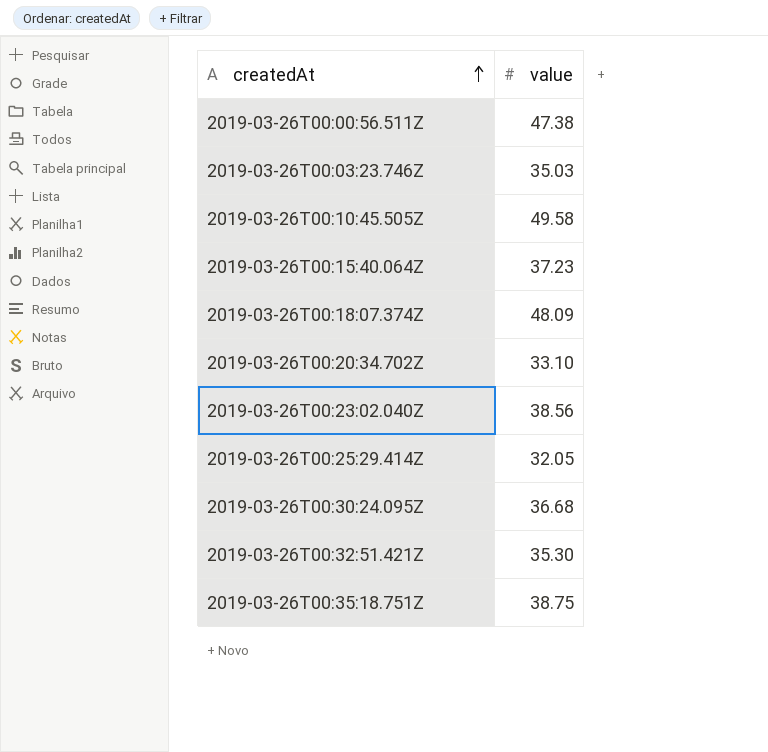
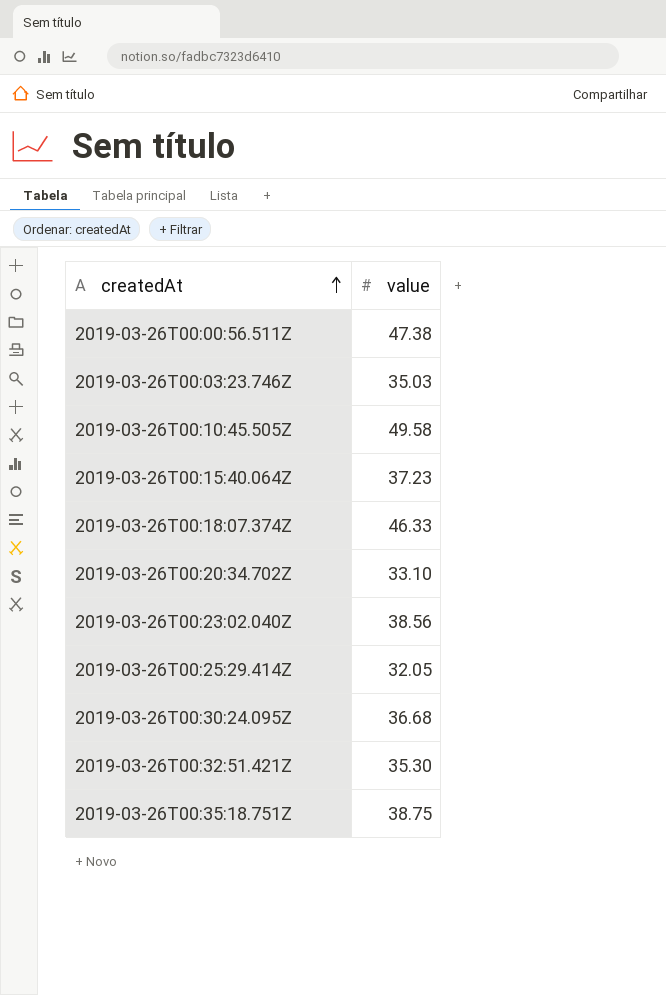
2019-03-26T00:18:07.374Z | value: 48.09 -> 46.33

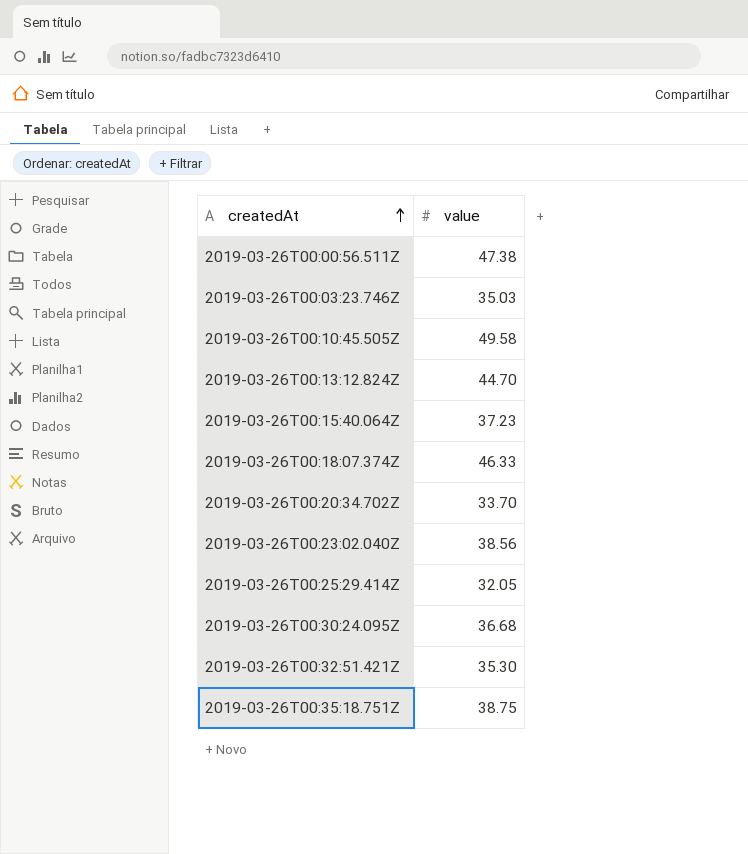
row 2019-03-26T00:13:12.824Z: none -> 44.70
2019-03-26T00:20:34.702Z | value: 33.10 -> 33.70

